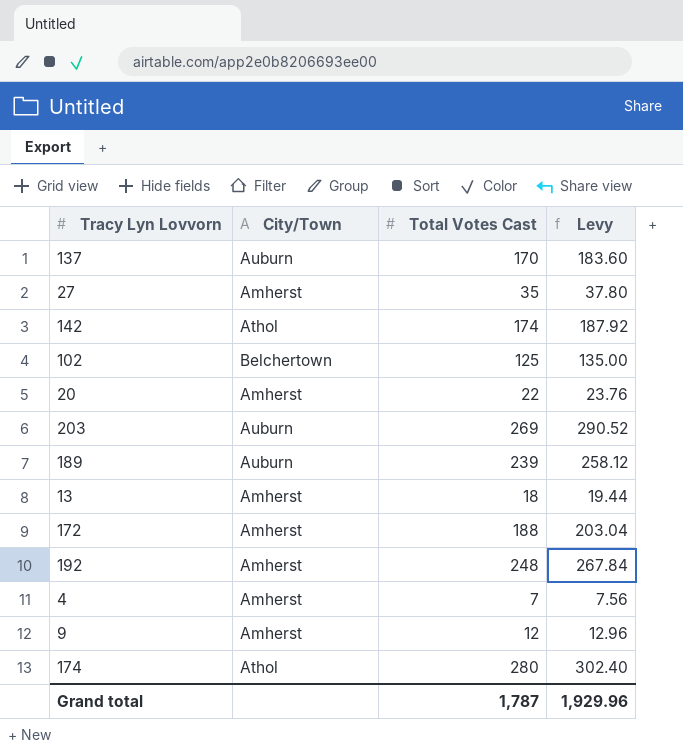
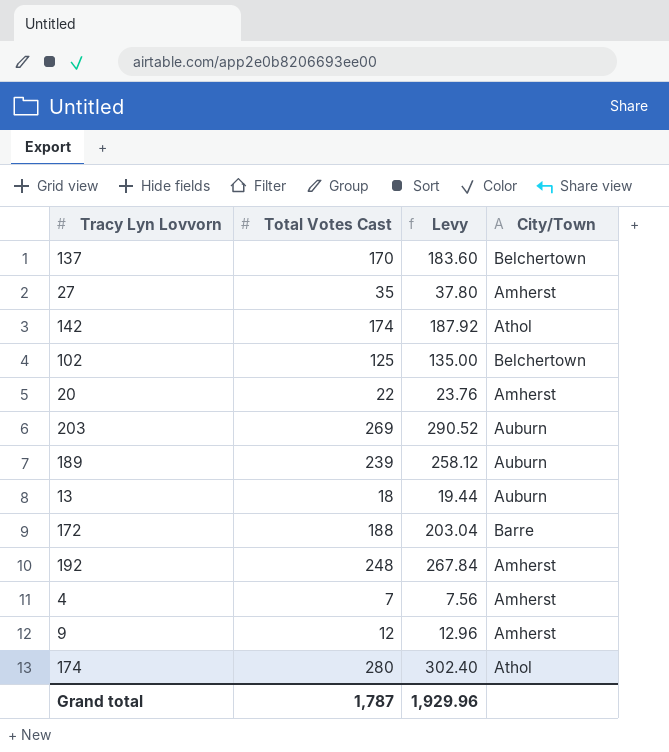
column City/Town | position: 2 -> 4
137 | City/Town: Auburn -> Belchertown
13 | City/Town: Amherst -> Auburn
172 | City/Town: Amherst -> Barre

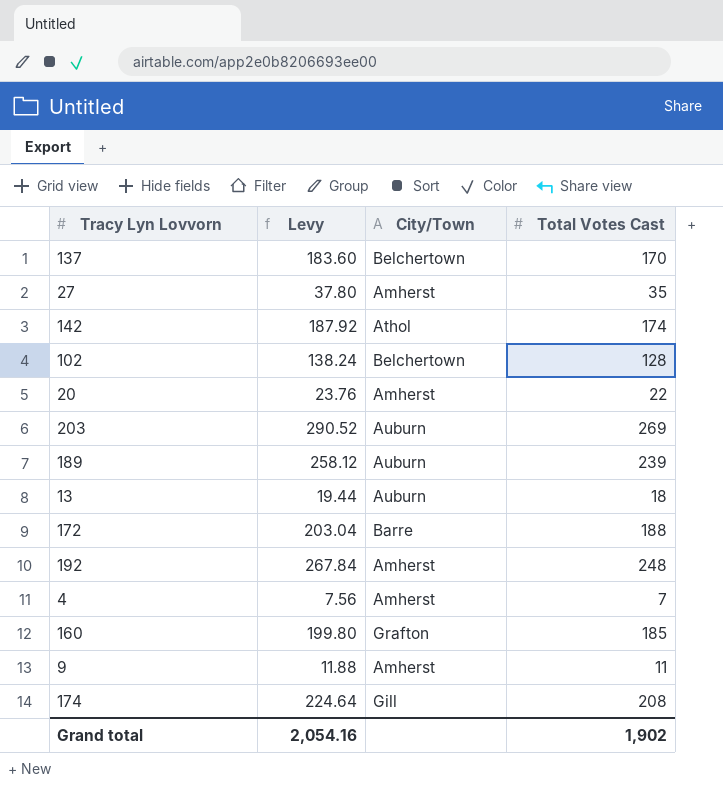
column Total Votes Cast | position: 2 -> 4
102 | Levy: 135.00 -> 138.24
102 | Total Votes Cast: 125 -> 128
row 160: none -> 199.80 | Grafton | 185
9 | Levy: 12.96 -> 11.88
9 | Total Votes Cast: 12 -> 11
174 | Levy: 302.40 -> 224.64
174 | City/Town: Athol -> Gill
174 | Total Votes Cast: 280 -> 208
Grand total | Levy: 1,929.96 -> 2,054.16
Grand total | Total Votes Cast: 1,787 -> 1,902

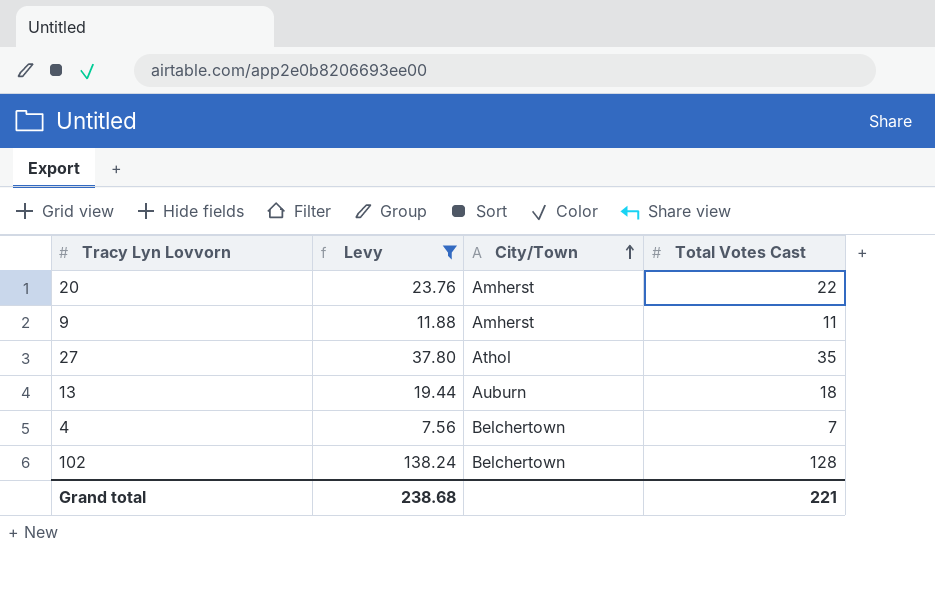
filter: none -> Levy <= 138.24
row order: none -> City/Town ascending
27 | City/Town: Amherst -> Athol
4 | City/Town: Amherst -> Belchertown
Grand total | Levy: 2,054.16 -> 238.68
Grand total | Total Votes Cast: 1,902 -> 221

